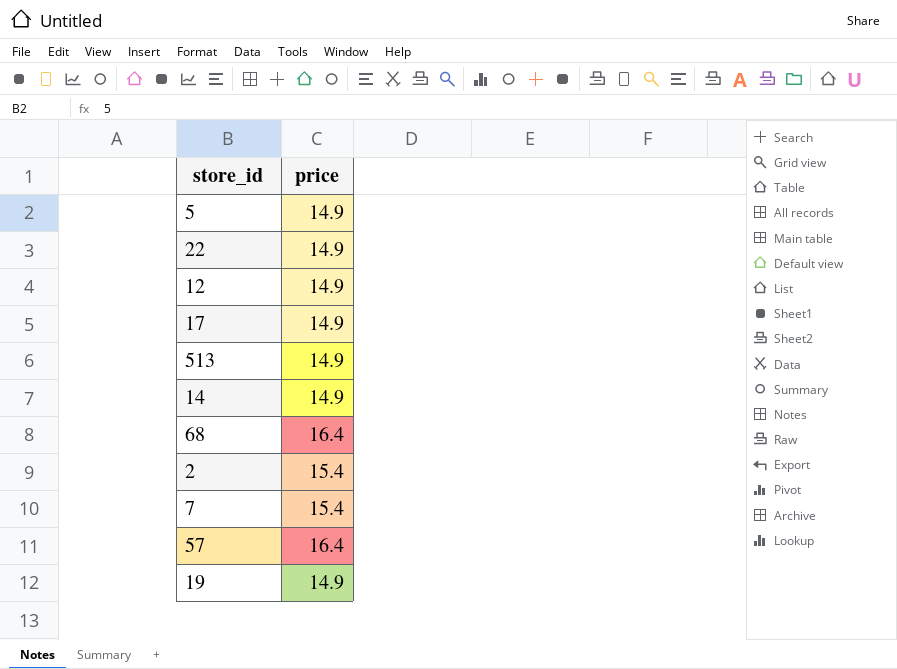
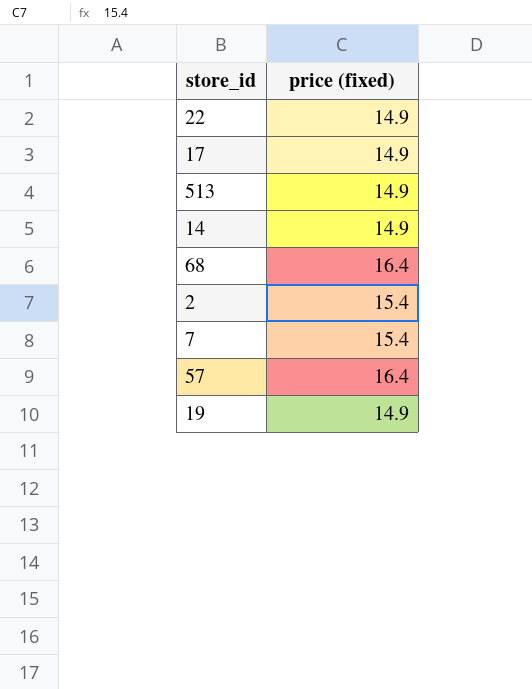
column name: price -> price (fixed)
row 5: 14.9 -> none
row 12: 14.9 -> none

